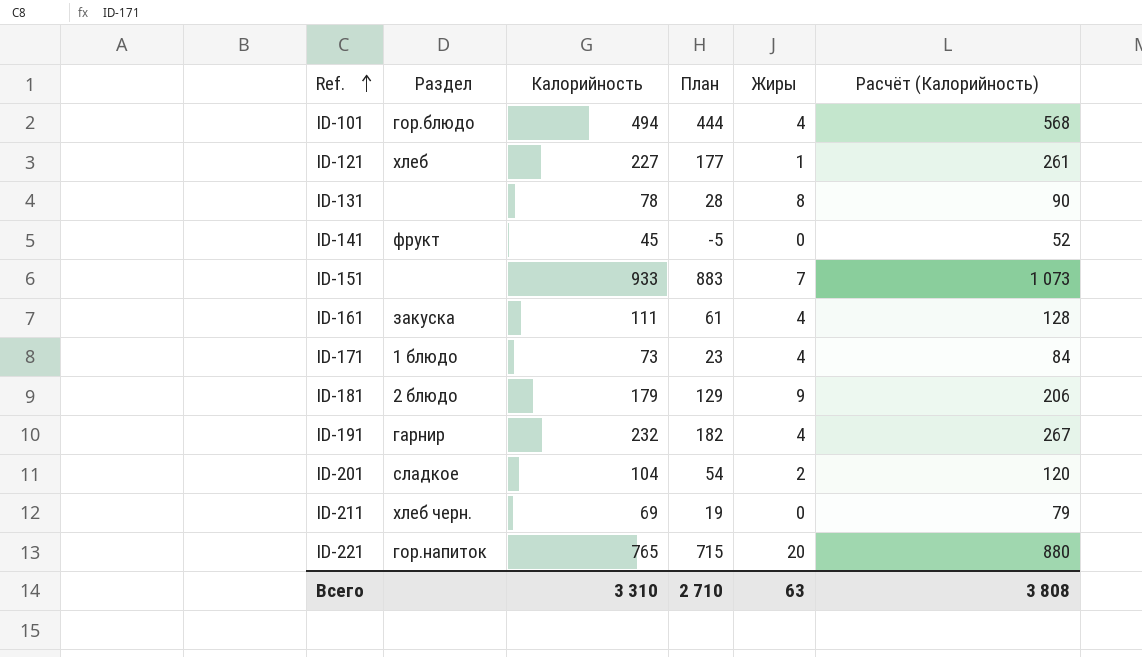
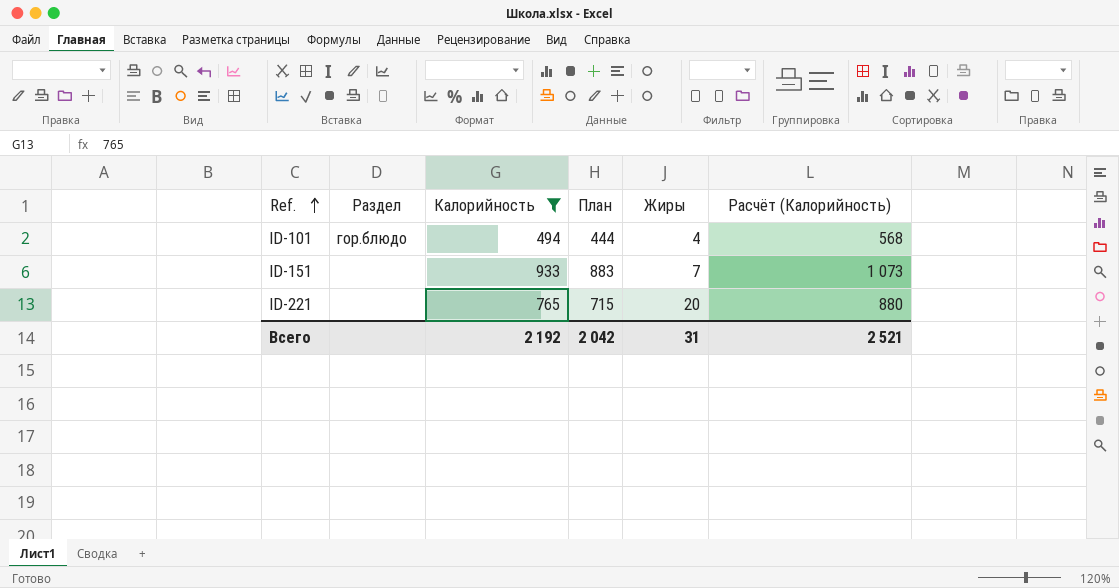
filter: none -> Калорийность >= 494
ID-221 | Раздел: гор.напиток -> none
Всего | Калорийность: 3 310 -> 2 192
Всего | План: 2 710 -> 2 042
Всего | Жиры: 63 -> 31
Всего | Расчёт (Калорийность): 3 808 -> 2 521

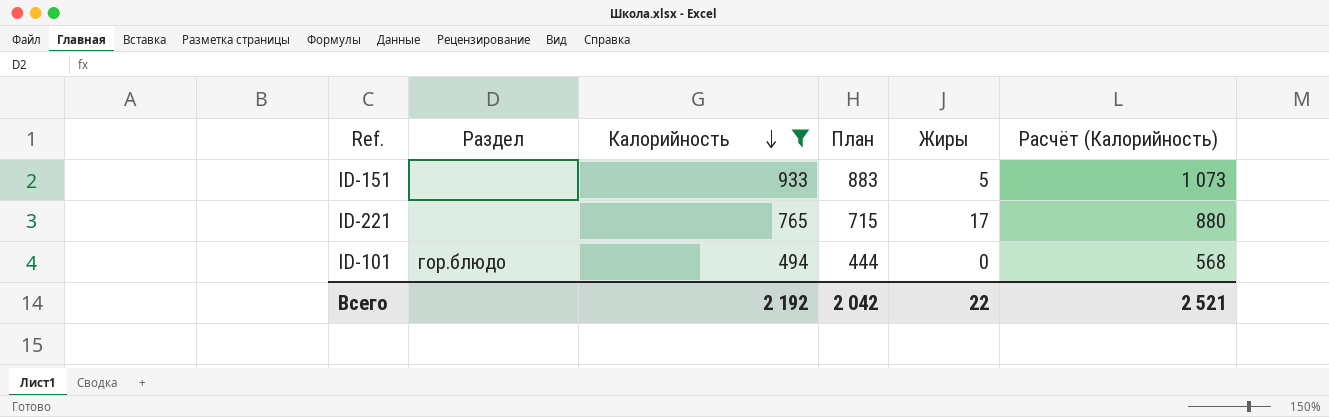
row order: Ref. ascending -> Калорийность descending
ID-151 | Жиры: 7 -> 5
ID-221 | Жиры: 20 -> 17
ID-101 | Жиры: 4 -> 0
Всего | Жиры: 31 -> 22

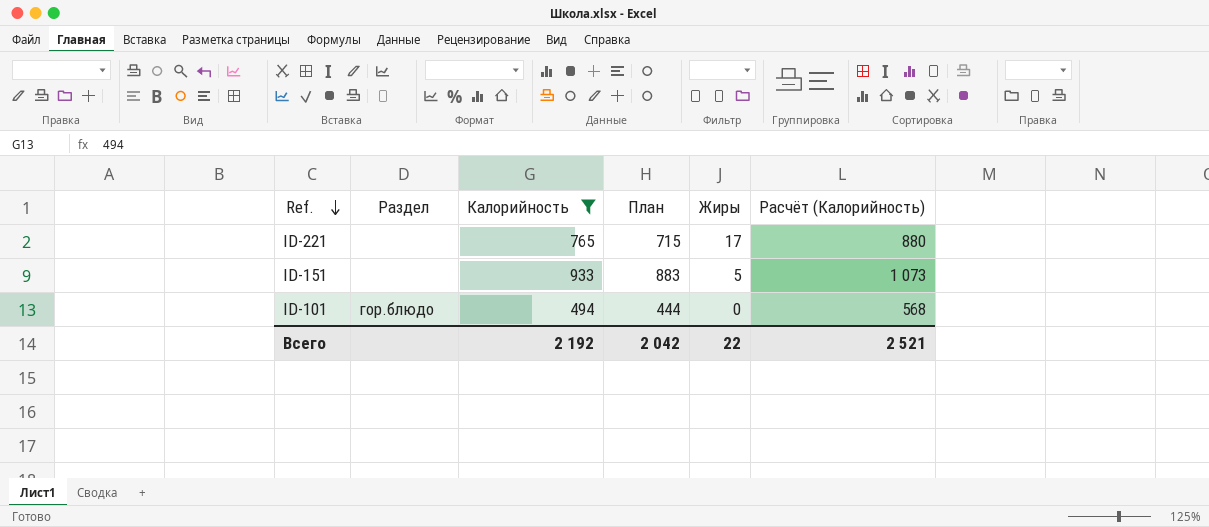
row order: Калорийность descending -> Ref. descending

